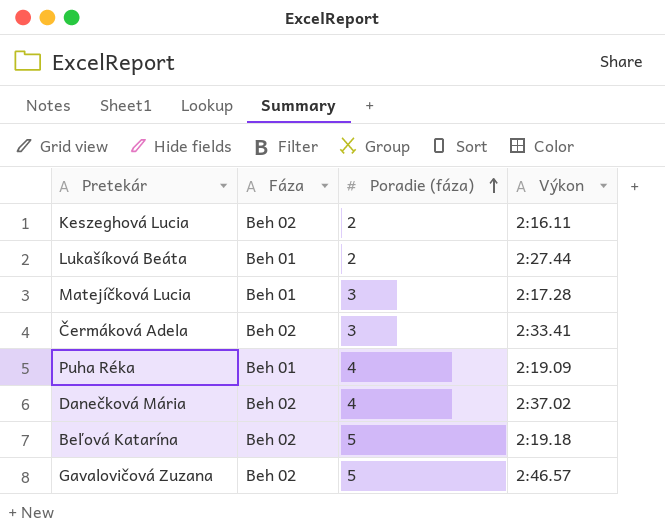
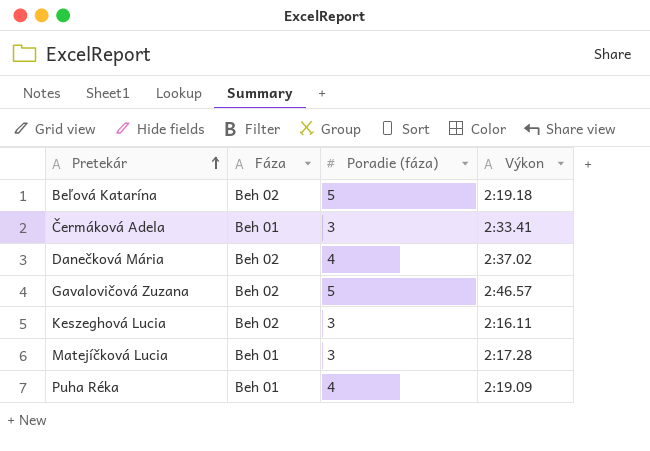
row order: Poradie (fáza) ascending -> Pretekár ascending
row Lukašíková Beáta: Beh 01 | 2 | 2:27.44 -> none
Čermáková Adela | Fáza: Beh 02 -> Beh 01
Keszeghová Lucia | Poradie (fáza): 2 -> 3

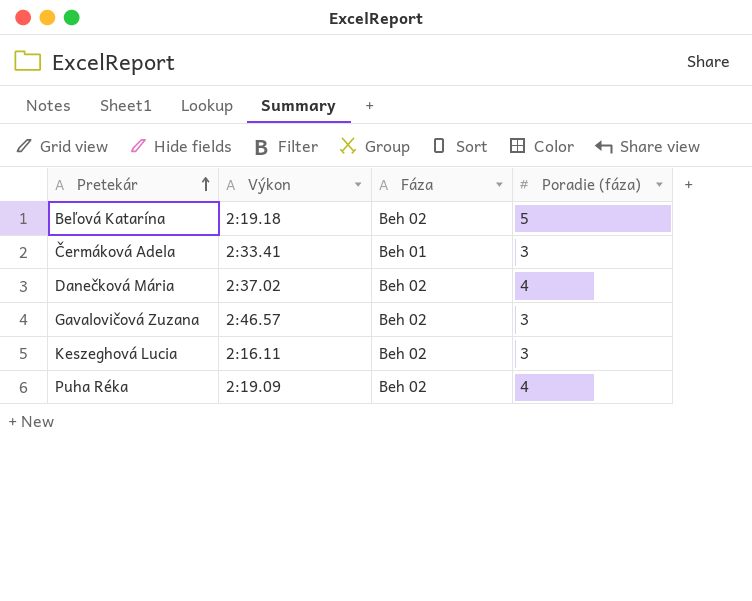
column Výkon | position: 4 -> 2
row Matejíčková Lucia: Beh 01 | 3 | 2:17.28 -> none
Gavalovičová Zuzana | Poradie (fáza): 5 -> 3
Puha Réka | Fáza: Beh 01 -> Beh 02

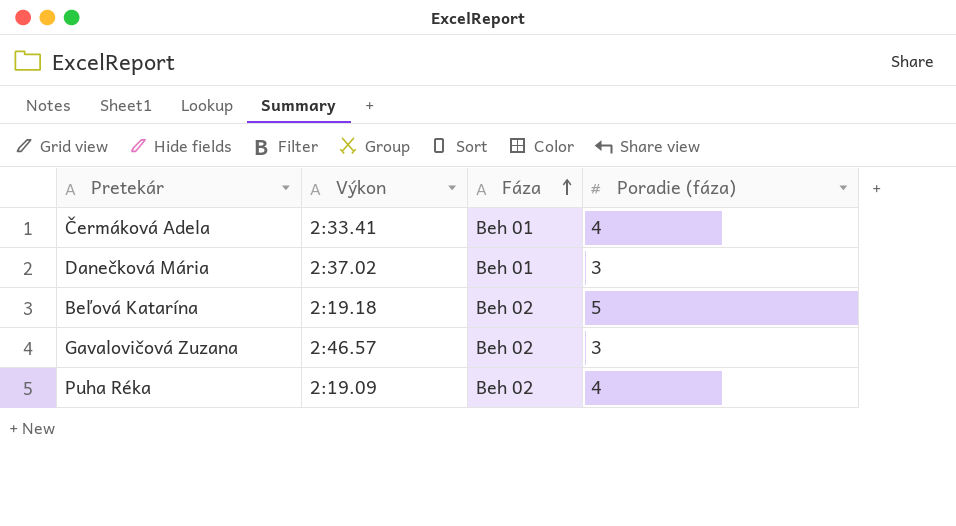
row order: Pretekár ascending -> Fáza ascending
row Keszeghová Lucia: 2:16.11 | Beh 02 | 3 -> none
Čermáková Adela | Poradie (fáza): 3 -> 4
Danečková Mária | Fáza: Beh 02 -> Beh 01
Danečková Mária | Poradie (fáza): 4 -> 3

